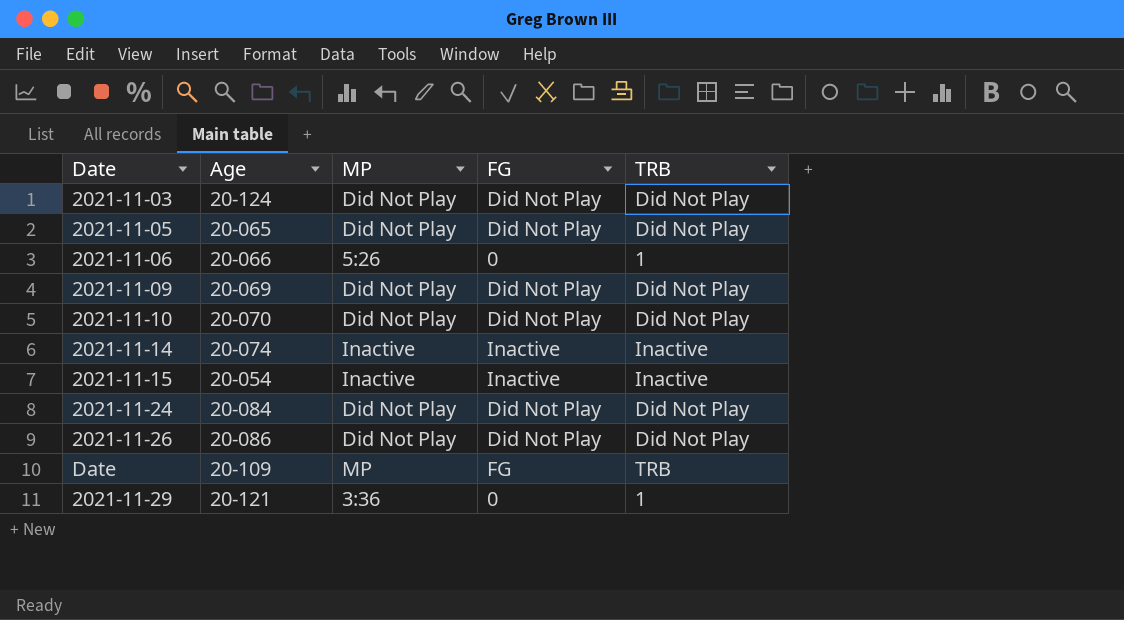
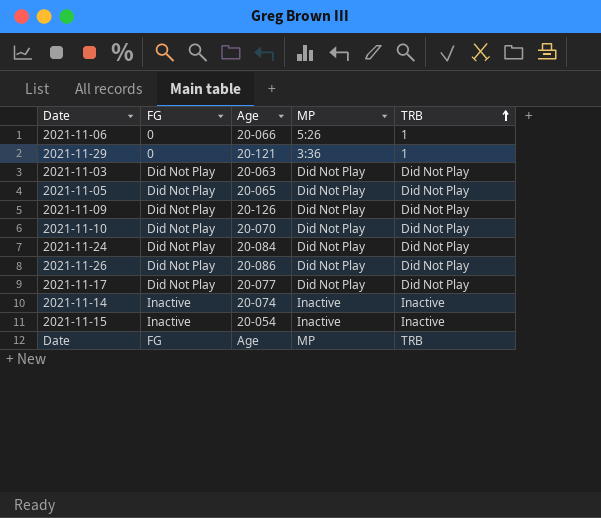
row order: none -> TRB ascending
column FG | position: 4 -> 2
2021-11-03 | Age: 20-124 -> 20-063
2021-11-09 | Age: 20-069 -> 20-126
row 2021-11-17: none -> Did Not Play | 20-077 | Did Not Play | Did Not Play
Date | Age: 20-109 -> Age

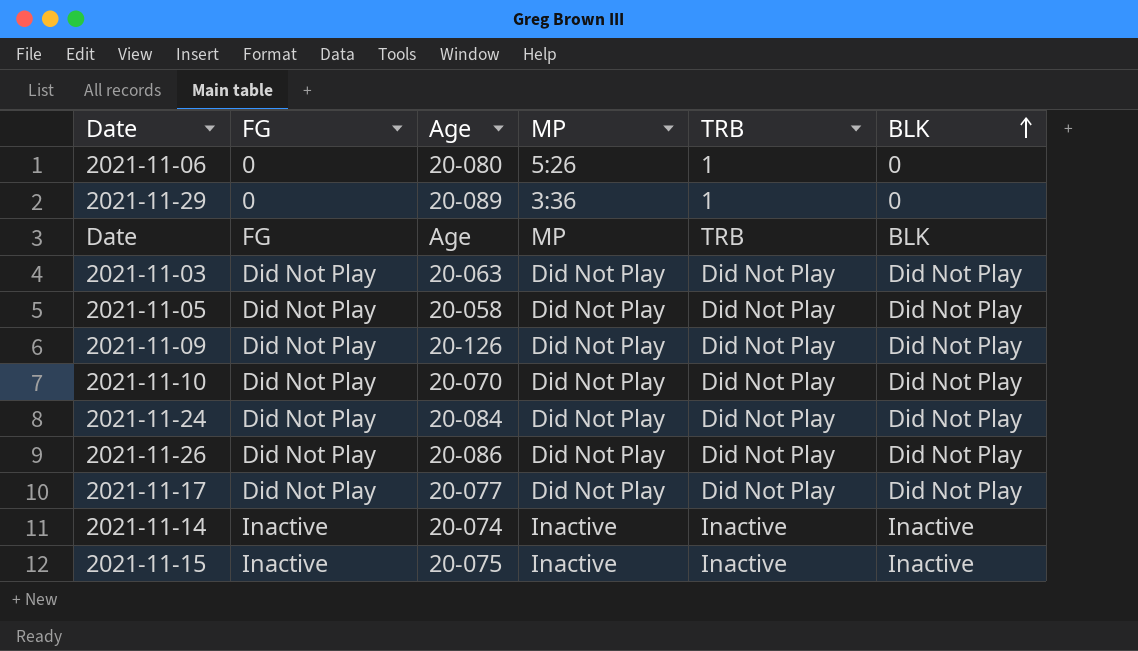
row order: TRB ascending -> BLK ascending
column BLK | position: none -> 6
2021-11-06 | Age: 20-066 -> 20-080
2021-11-29 | Age: 20-121 -> 20-089
2021-11-05 | Age: 20-065 -> 20-058
2021-11-15 | Age: 20-054 -> 20-075

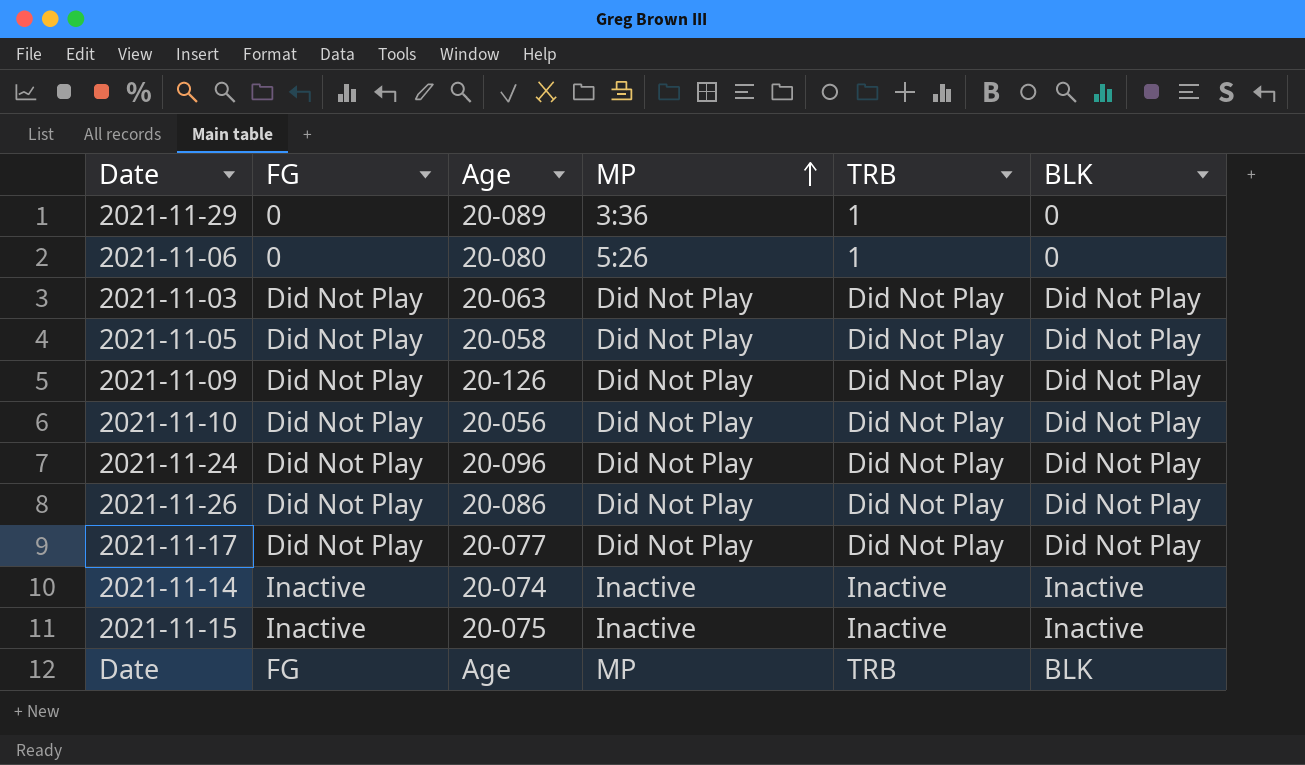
row order: BLK ascending -> MP ascending
2021-11-10 | Age: 20-070 -> 20-056
2021-11-24 | Age: 20-084 -> 20-096

